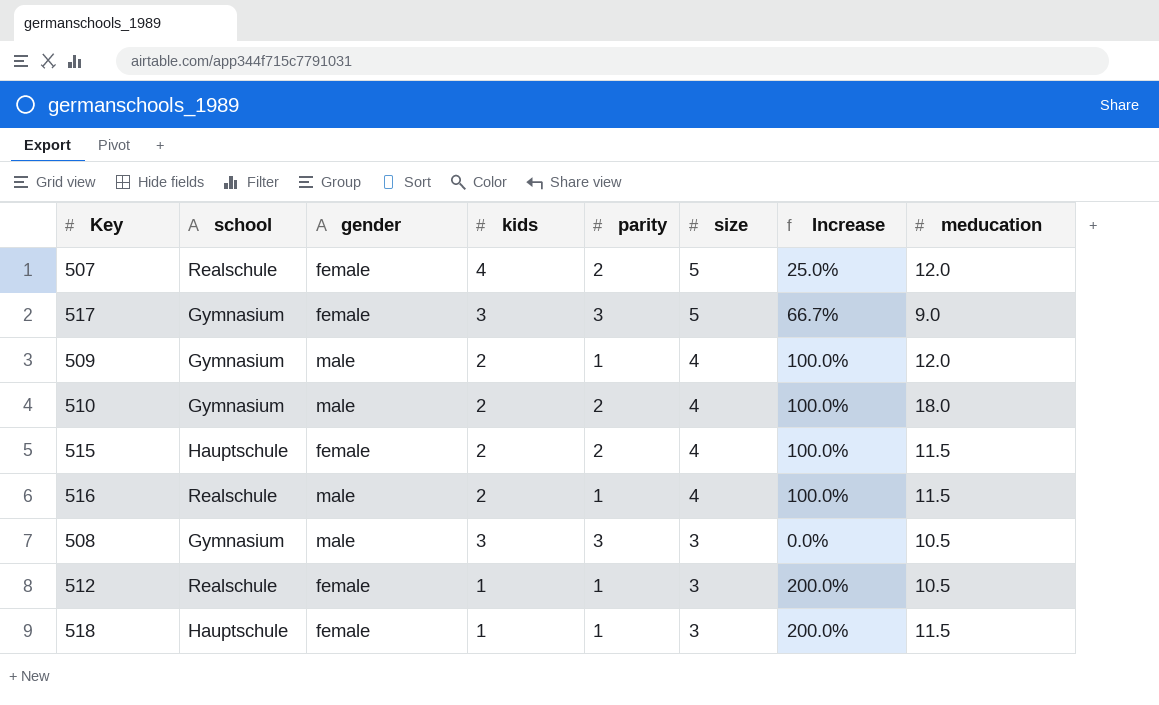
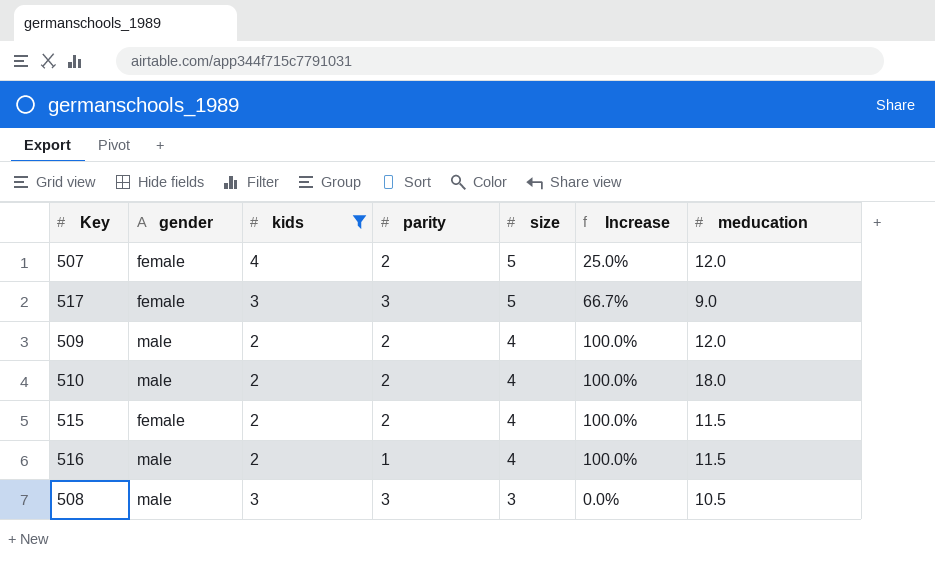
filter: none -> kids != 1
column school | position: 2 -> none
509 | parity: 1 -> 2

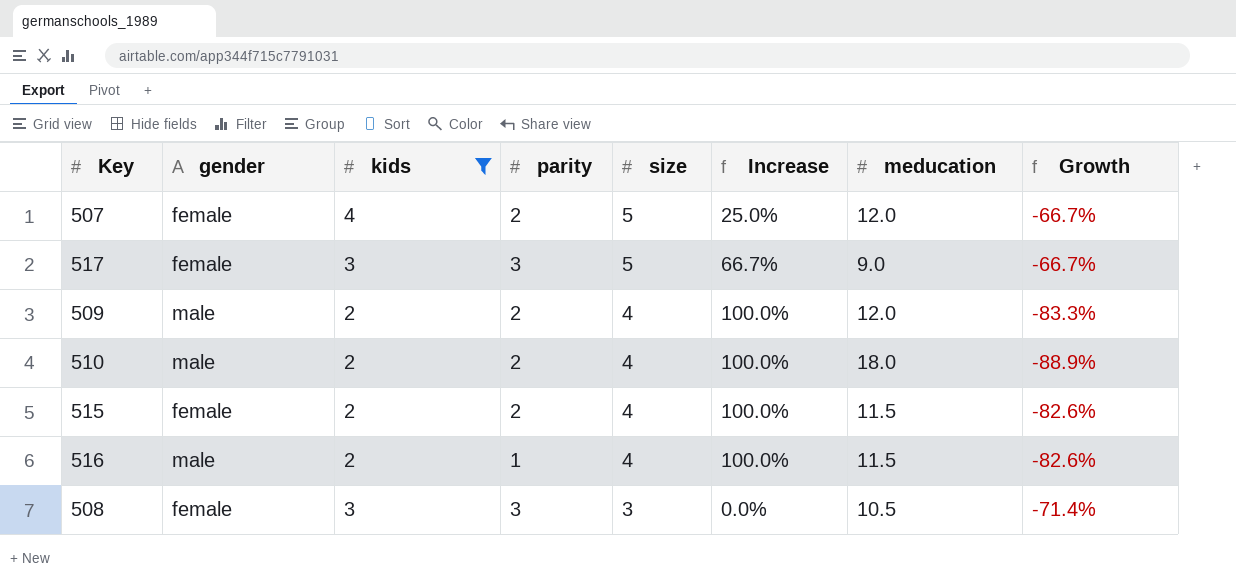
column Growth | formula: none -> ([kids] - [meducation]) / [meducation]
508 | gender: male -> female

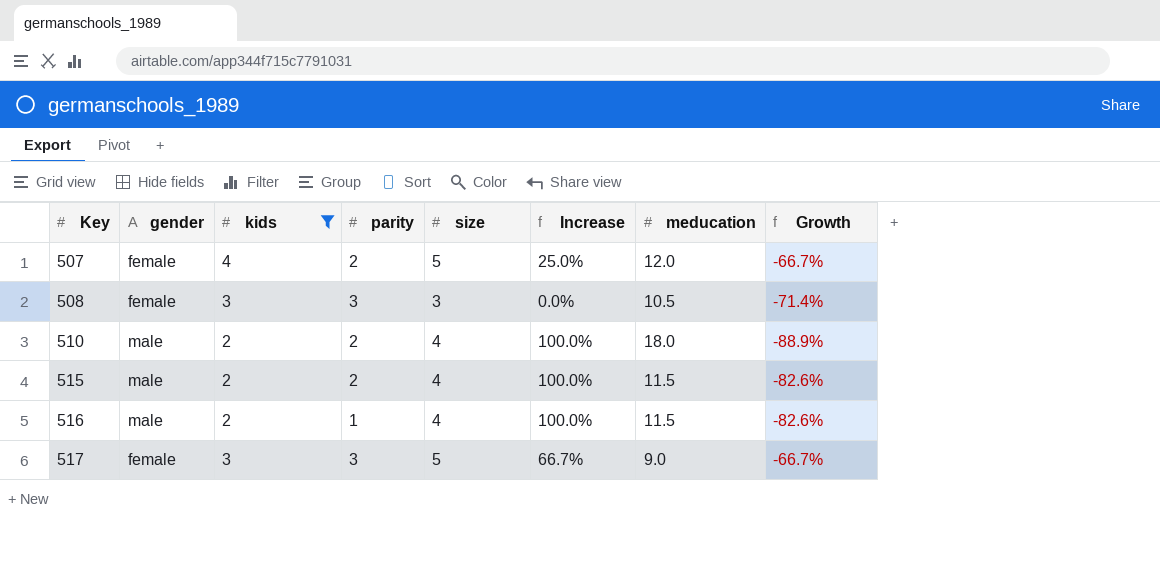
row order: size descending -> Key ascending
row 509: male | 2 | 2 | 4 | 100.0% | 12.0 | -83.3% -> none
515 | gender: female -> male

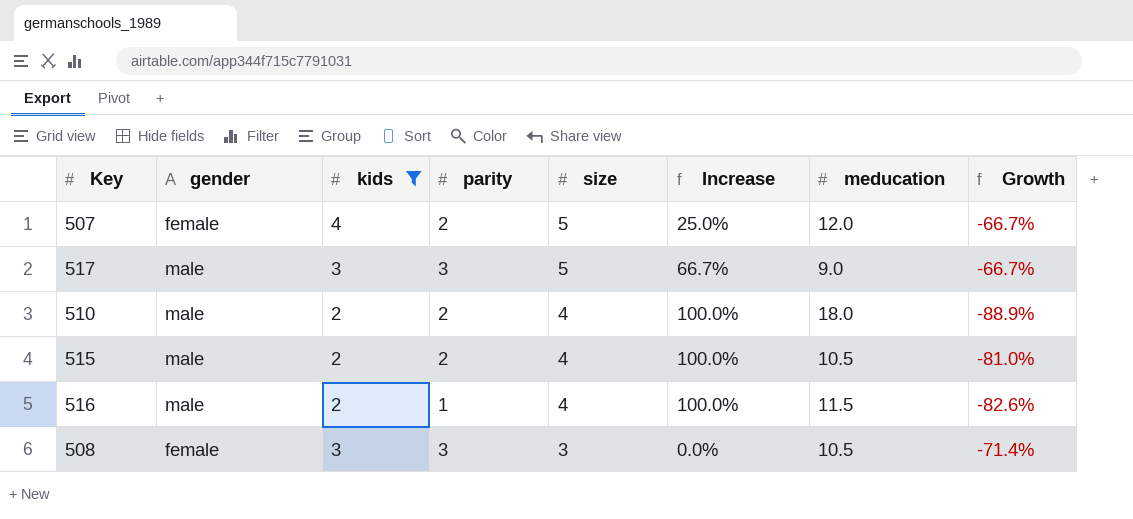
row order: Key ascending -> size descending
517 | gender: female -> male
515 | meducation: 11.5 -> 10.5
515 | Growth: -82.6% -> -81.0%

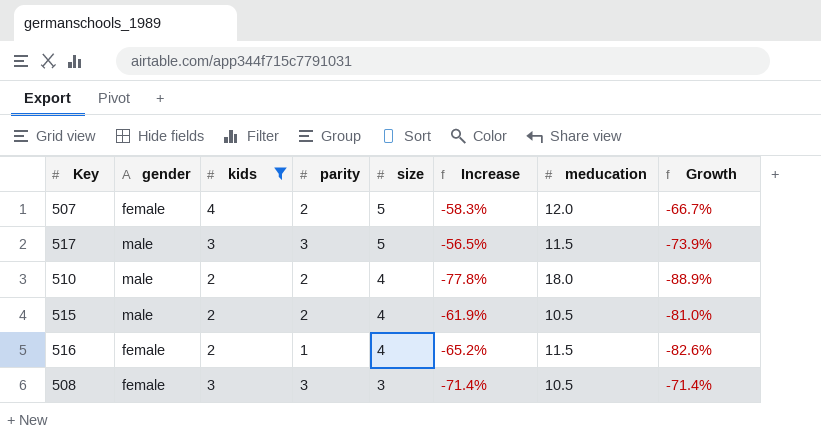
column Increase | formula: ([size] - [kids]) / [kids] -> ([size] - [meducation]) / [meducation]
517 | meducation: 9.0 -> 11.5
517 | Growth: -66.7% -> -73.9%
516 | gender: male -> female

